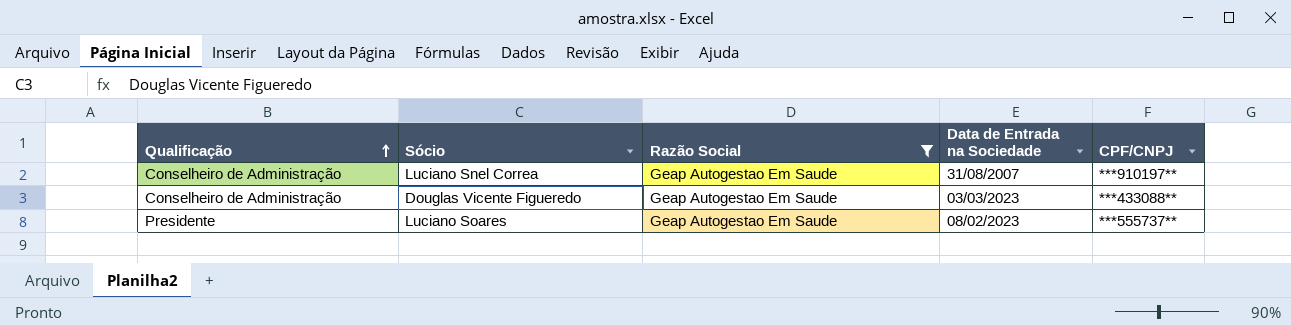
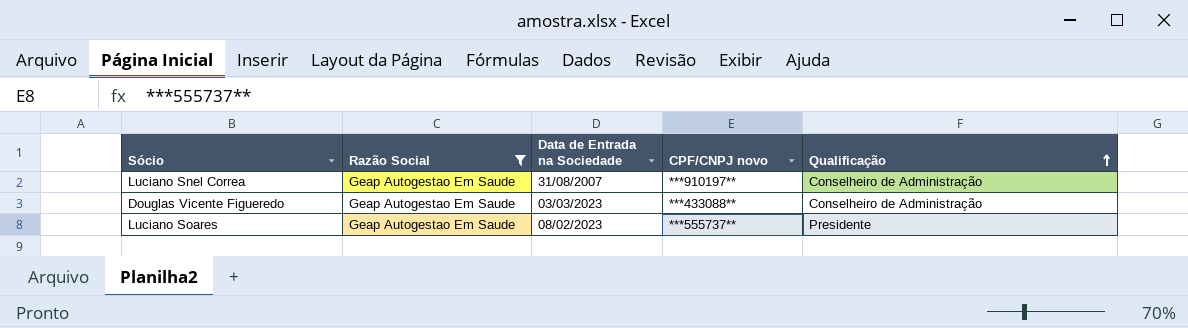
column name: CPF/CNPJ -> CPF/CNPJ novo
column Qualificação | position: 1 -> 5

